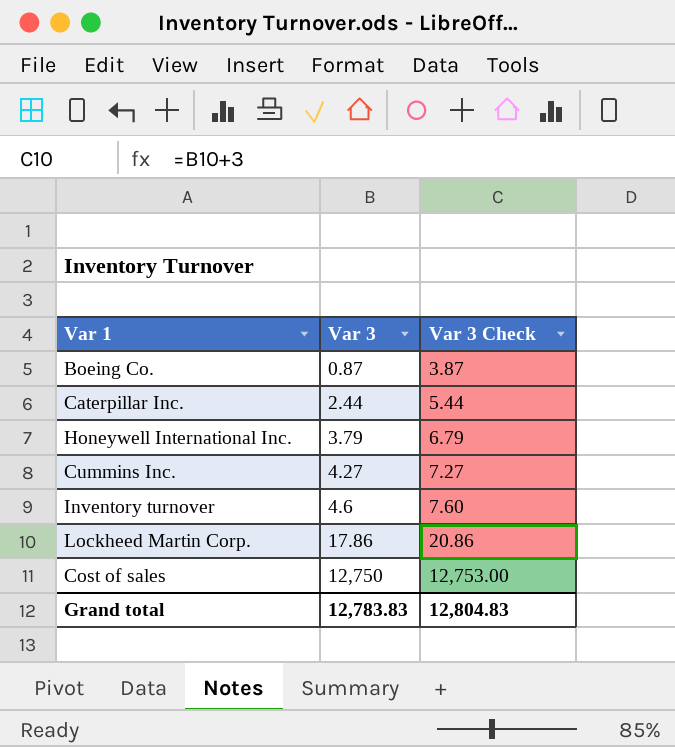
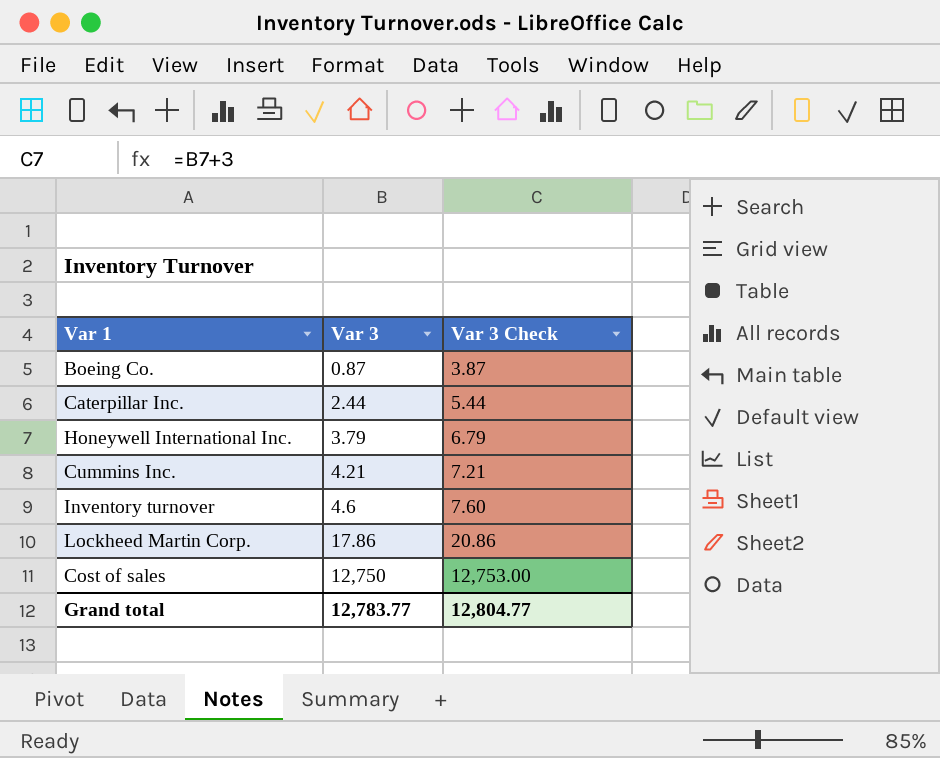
Cummins Inc. | Var 3: 4.27 -> 4.21
Cummins Inc. | Var 3 Check: 7.27 -> 7.21
Grand total | Var 3: 12,783.83 -> 12,783.77
Grand total | Var 3 Check: 12,804.83 -> 12,804.77

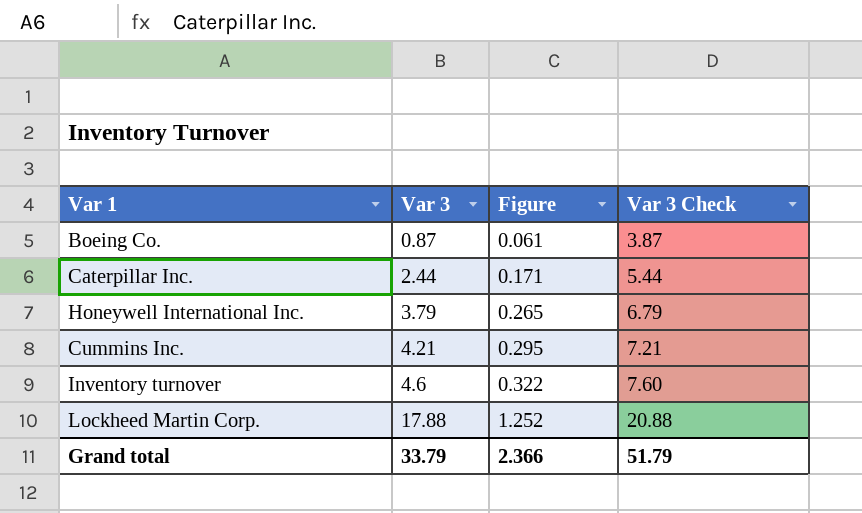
column Figure | formula: none -> [Var 3] * 0.07
row Cost of sales: 12,750 | 12,753.00 -> none
Lockheed Martin Corp. | Var 3: 17.86 -> 17.88
Lockheed Martin Corp. | Var 3 Check: 20.86 -> 20.88
Grand total | Var 3: 12,783.77 -> 33.79
Grand total | Var 3 Check: 12,804.77 -> 51.79

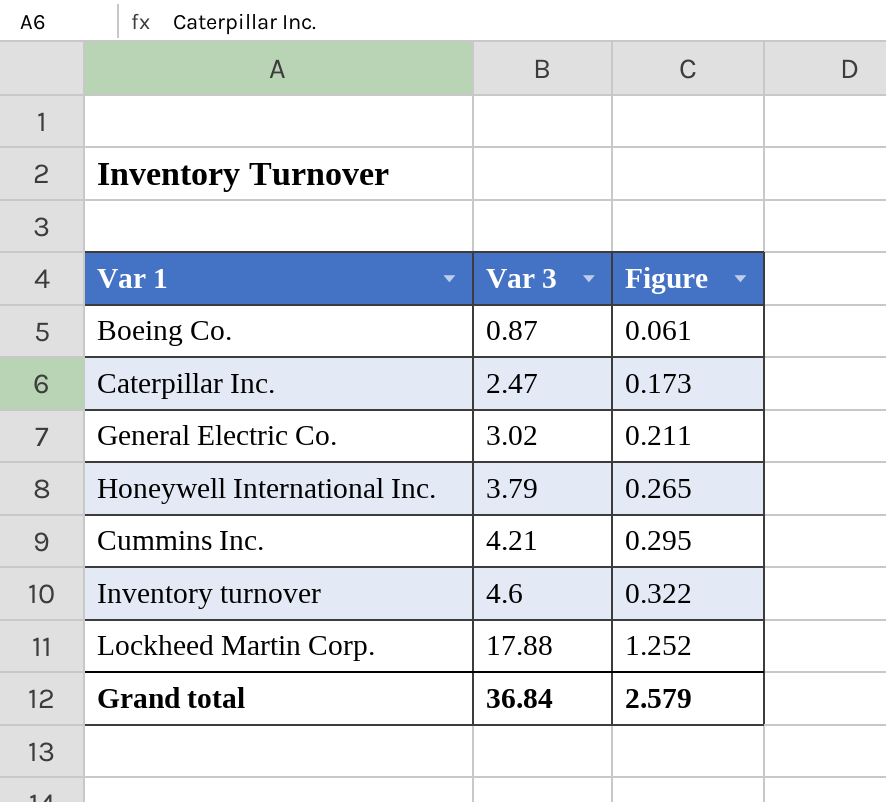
column Var 3 Check | formula: [Var 3] + 3 -> none
Caterpillar Inc. | Var 3: 2.44 -> 2.47
Caterpillar Inc. | Figure: 0.171 -> 0.173
row General Electric Co.: none -> 3.02 | 0.211
Grand total | Var 3: 33.79 -> 36.84
Grand total | Figure: 2.366 -> 2.579

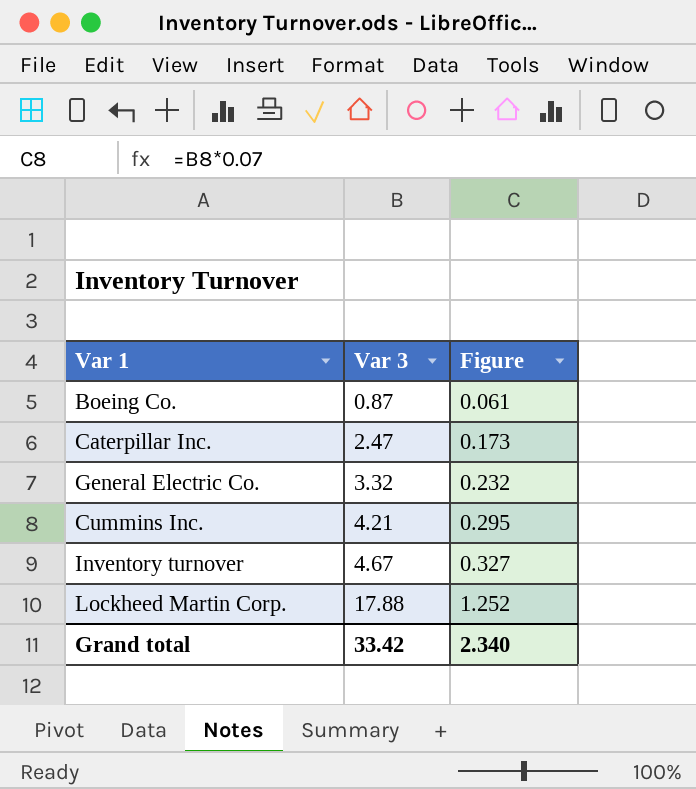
row Honeywell International Inc.: 3.79 | 0.265 -> none
General Electric Co. | Var 3: 3.02 -> 3.32
General Electric Co. | Figure: 0.211 -> 0.232
Inventory turnover | Var 3: 4.6 -> 4.67
Inventory turnover | Figure: 0.322 -> 0.327
Grand total | Var 3: 36.84 -> 33.42
Grand total | Figure: 2.579 -> 2.340

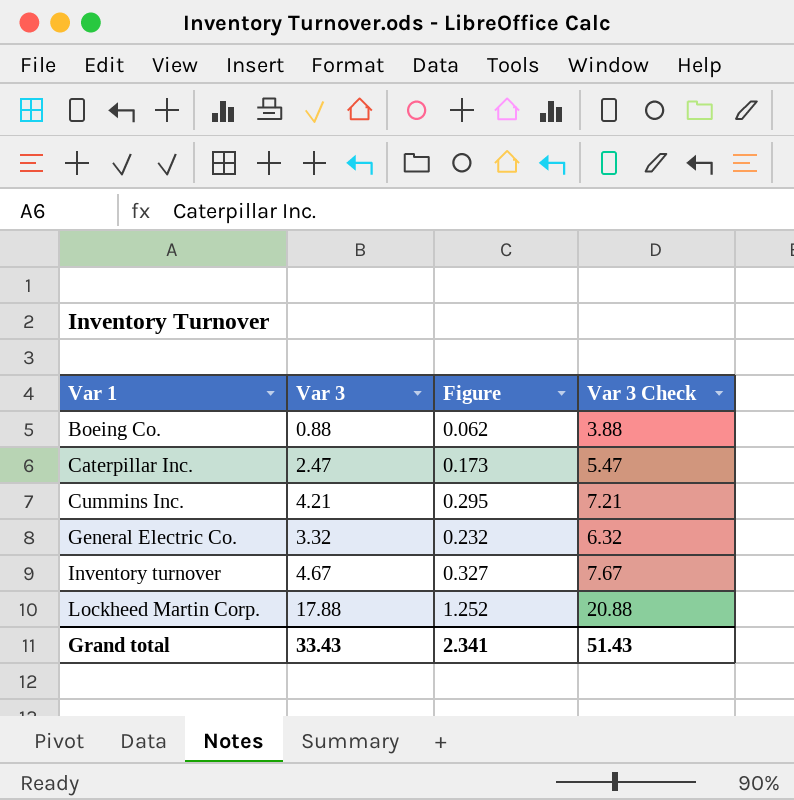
row order: Var 3 ascending -> Var 1 ascending
column Var 3 Check | formula: none -> [Var 3] + 3
Boeing Co. | Var 3: 0.87 -> 0.88
Boeing Co. | Figure: 0.061 -> 0.062
Grand total | Var 3: 33.42 -> 33.43
Grand total | Figure: 2.340 -> 2.341

